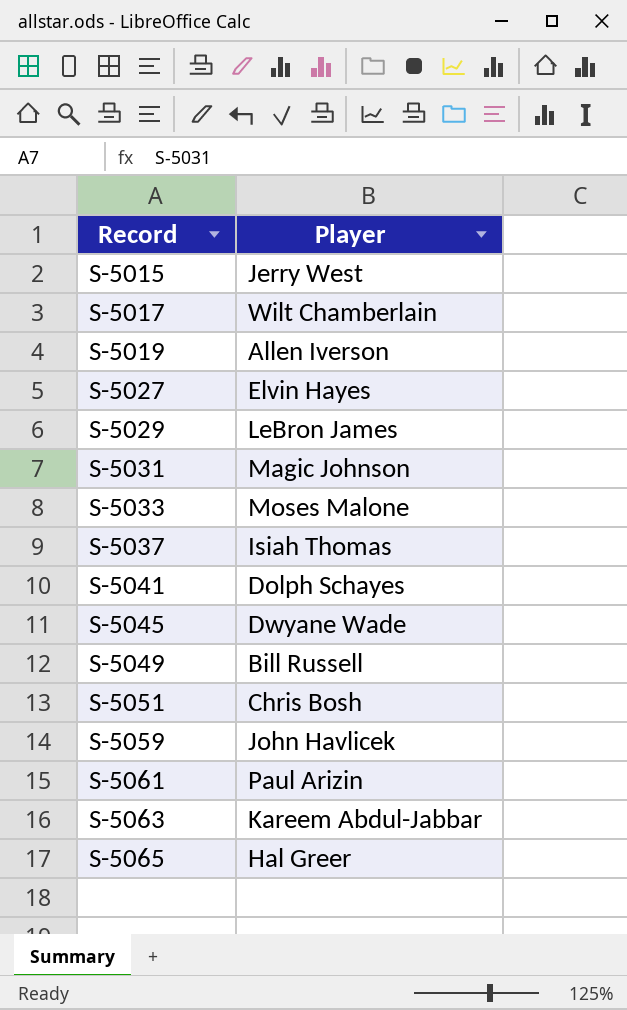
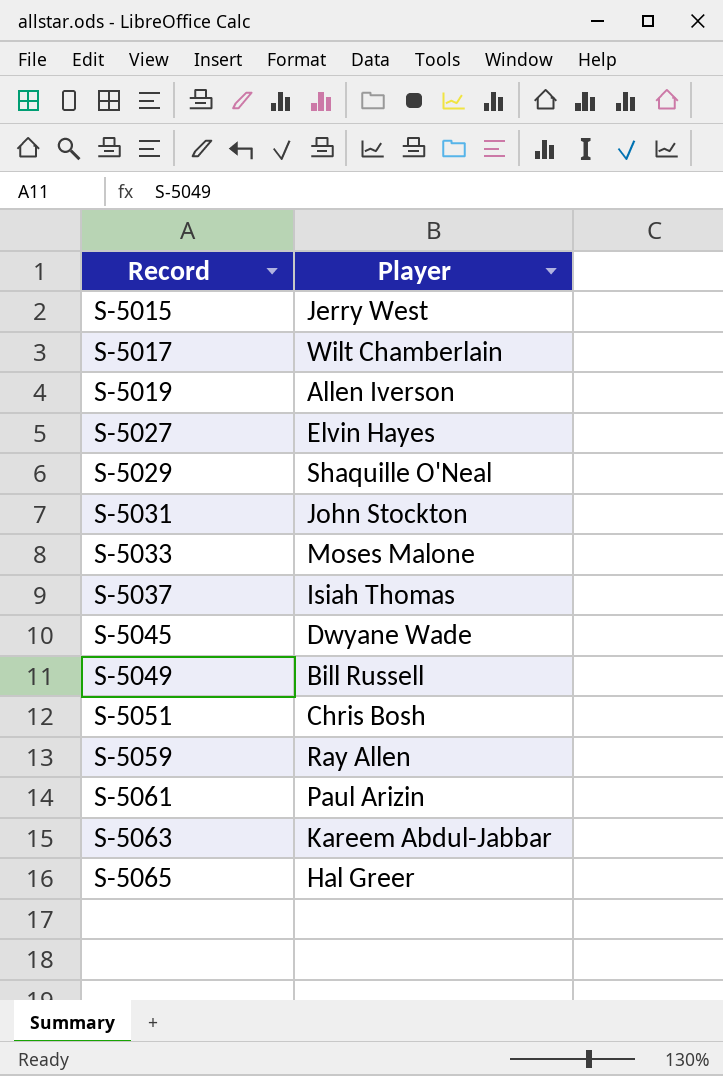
row S-5041: Dolph Schayes -> none
S-5029 | Player: LeBron James -> Shaquille O'Neal
S-5031 | Player: Magic Johnson -> John Stockton
S-5059 | Player: John Havlicek -> Ray Allen

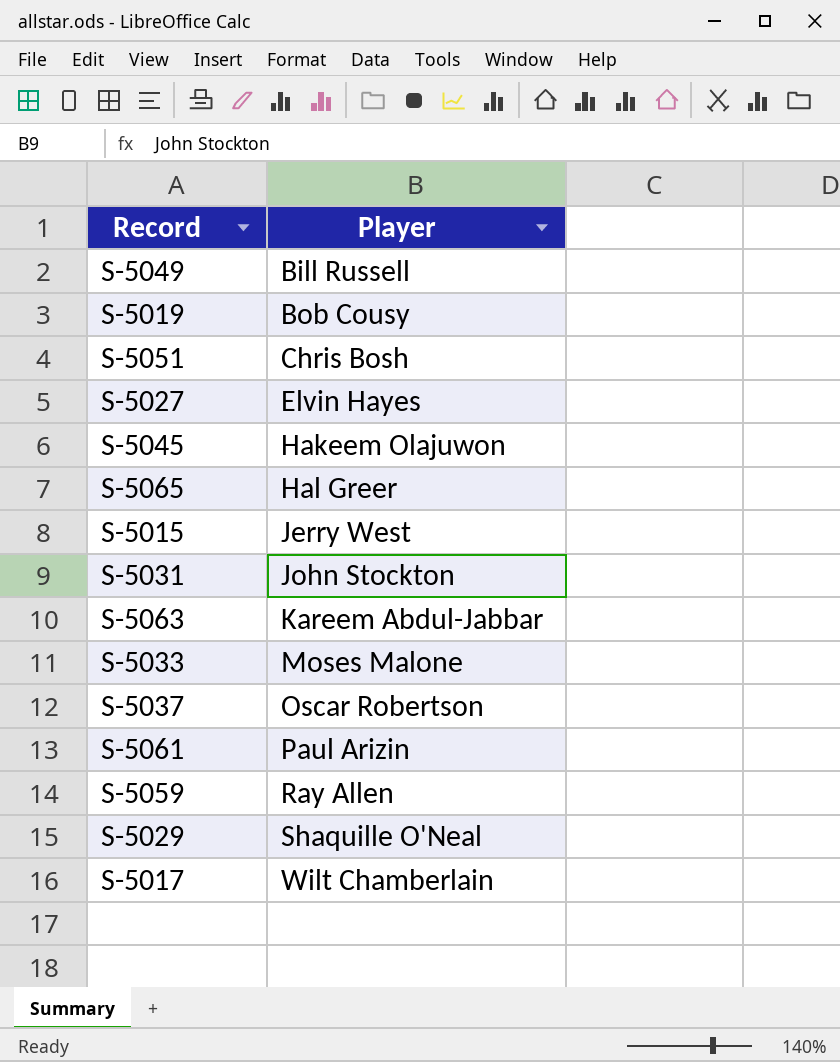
row order: Record ascending -> Player ascending
S-5019 | Player: Allen Iverson -> Bob Cousy
S-5045 | Player: Dwyane Wade -> Hakeem Olajuwon
S-5037 | Player: Isiah Thomas -> Oscar Robertson

